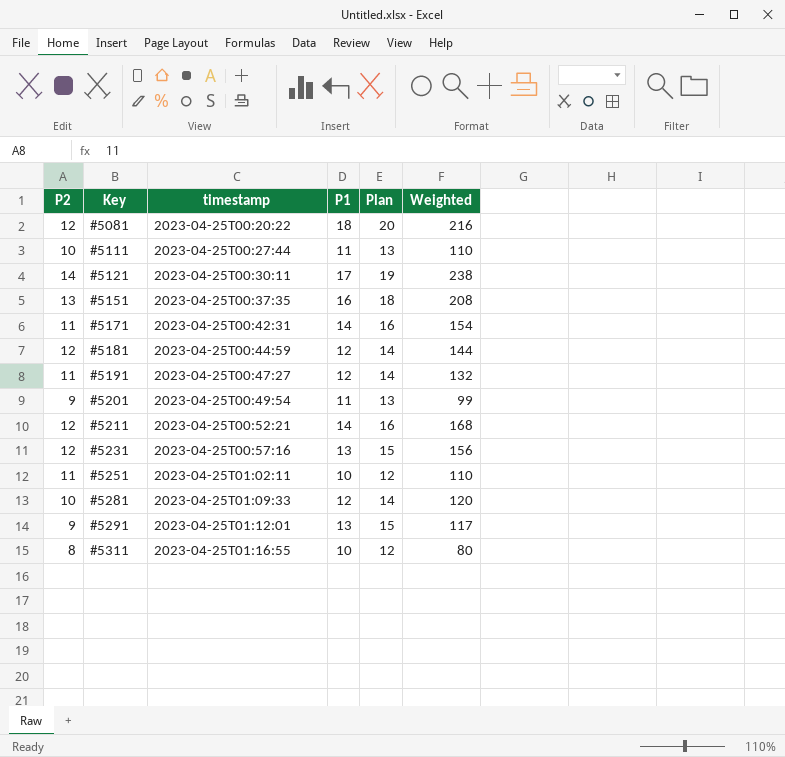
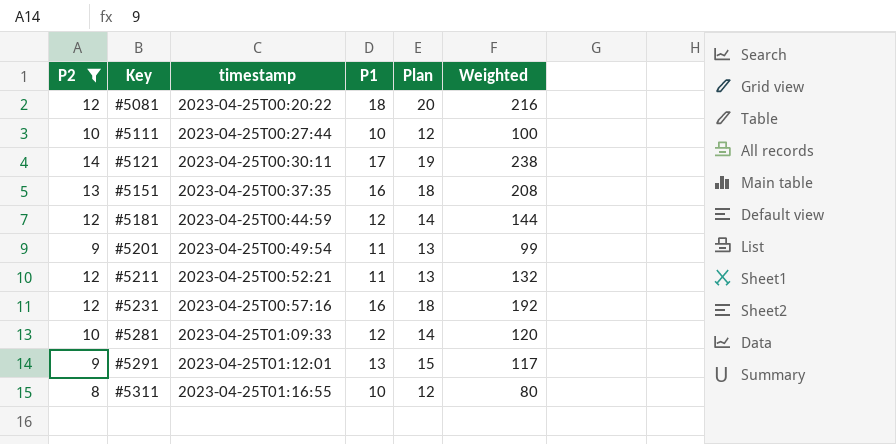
filter: none -> P2 != 11
#5111 | P1: 11 -> 10
#5111 | Plan: 13 -> 12
#5111 | Weighted: 110 -> 100
#5211 | P1: 14 -> 11
#5211 | Plan: 16 -> 13
#5211 | Weighted: 168 -> 132
#5231 | P1: 13 -> 16
#5231 | Plan: 15 -> 18
#5231 | Weighted: 156 -> 192

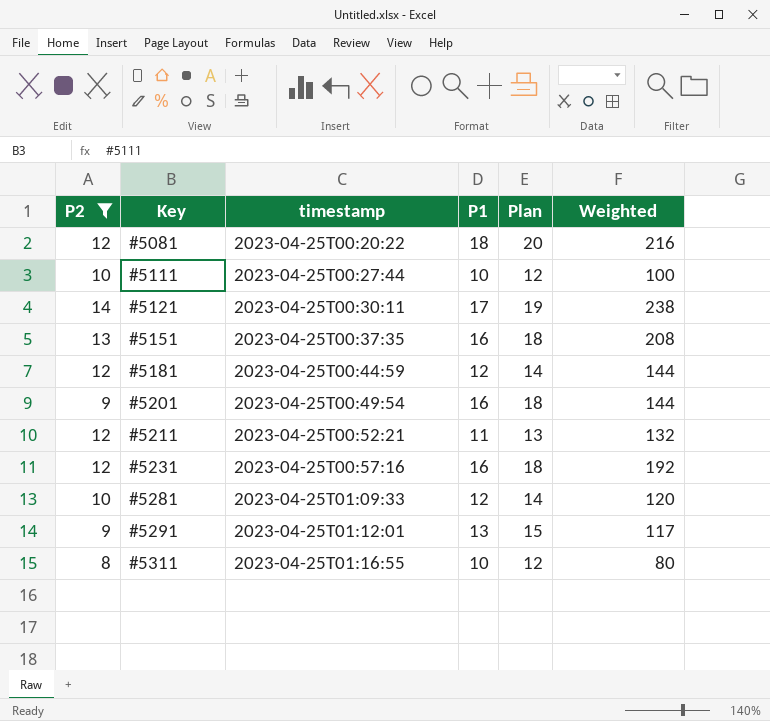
#5201 | P1: 11 -> 16
#5201 | Plan: 13 -> 18
#5201 | Weighted: 99 -> 144

